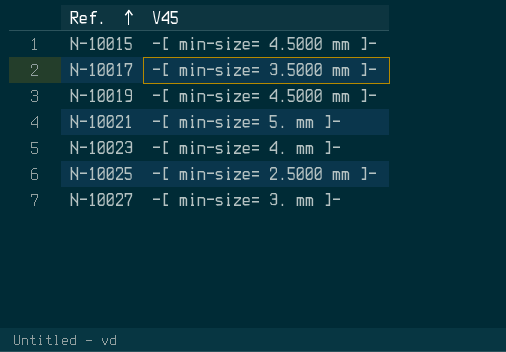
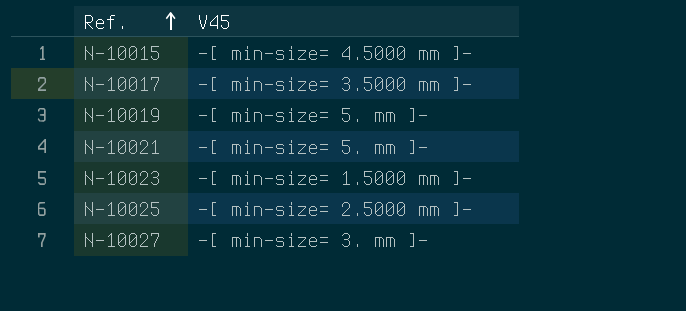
N-10019 | V45: -[ min-size= 4.5000 mm ]- -> -[ min-size= 5. mm ]-
N-10023 | V45: -[ min-size= 4. mm ]- -> -[ min-size= 1.5000 mm ]-

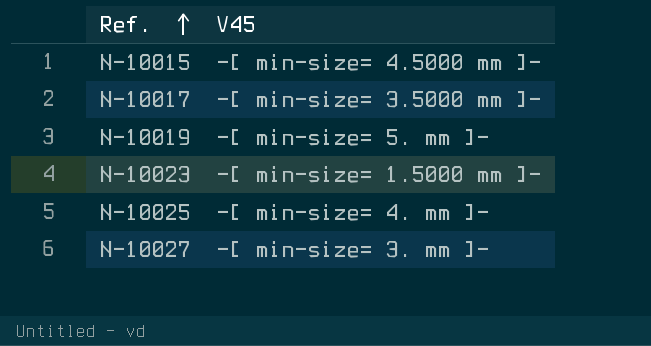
row N-10021: -[ min-size= 5. mm ]- -> none
N-10025 | V45: -[ min-size= 2.5000 mm ]- -> -[ min-size= 4. mm ]-

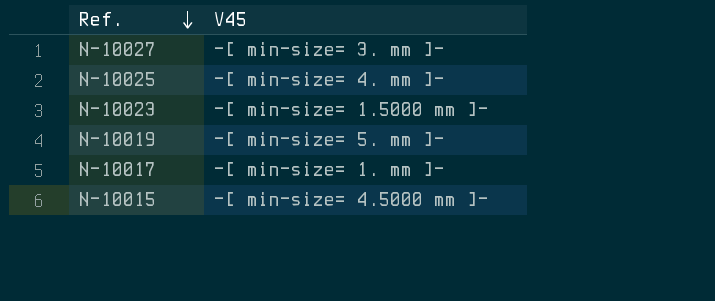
row order: Ref. ascending -> Ref. descending
N-10017 | V45: -[ min-size= 3.5000 mm ]- -> -[ min-size= 1. mm ]-

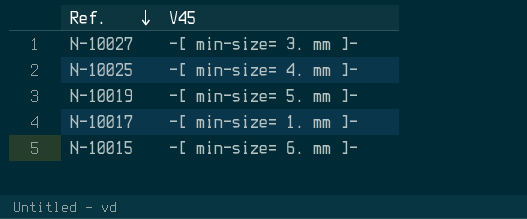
row N-10023: -[ min-size= 1.5000 mm ]- -> none
N-10015 | V45: -[ min-size= 4.5000 mm ]- -> -[ min-size= 6. mm ]-

